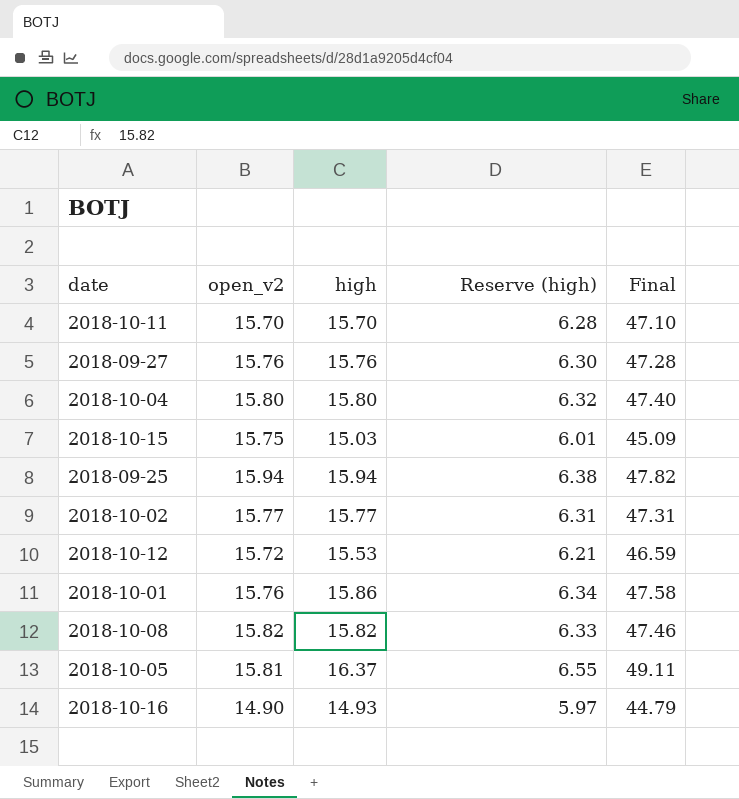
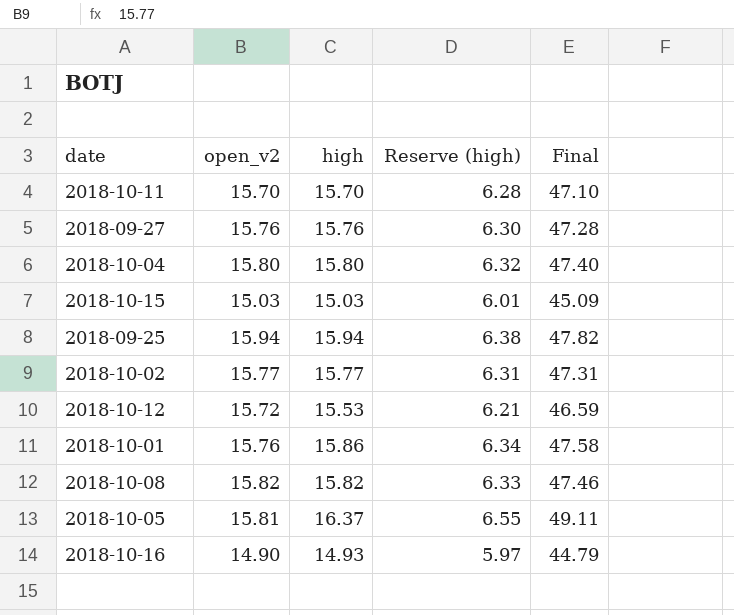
2018-10-15 | open_v2: 15.75 -> 15.03

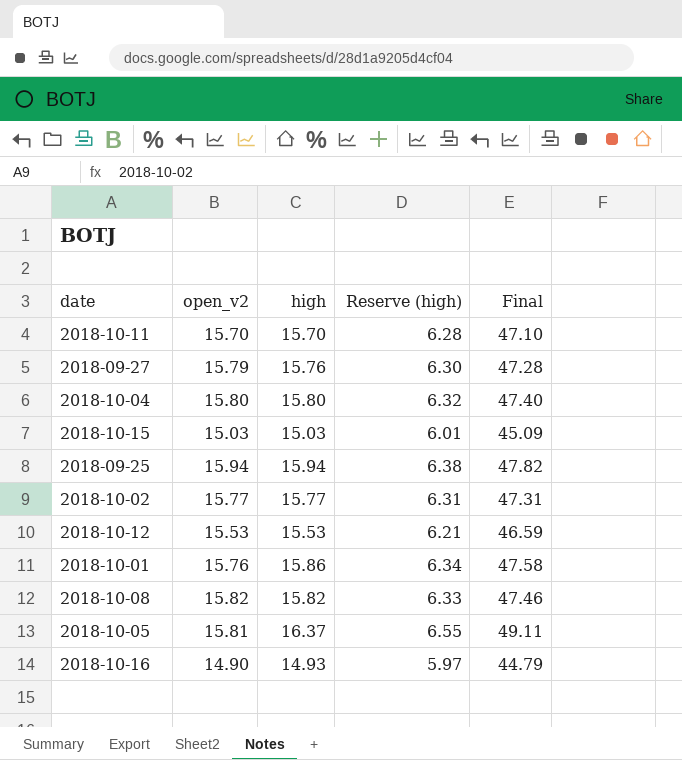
2018-09-27 | open_v2: 15.76 -> 15.79
2018-10-12 | open_v2: 15.72 -> 15.53

